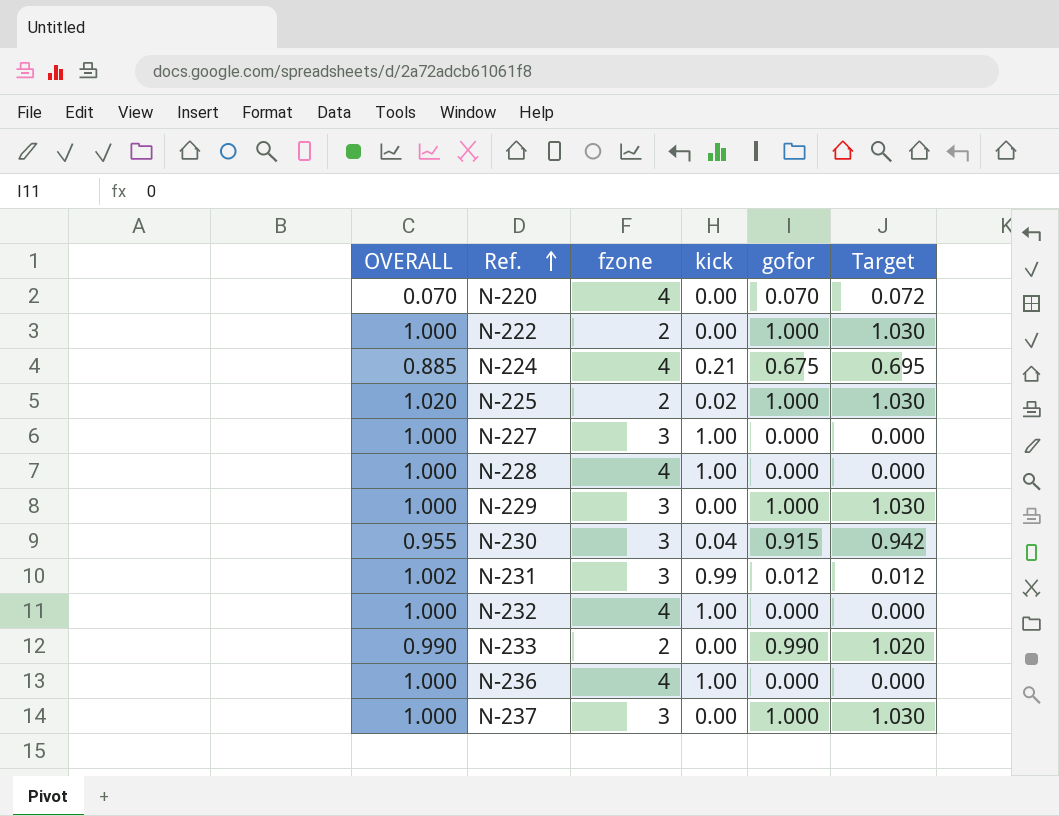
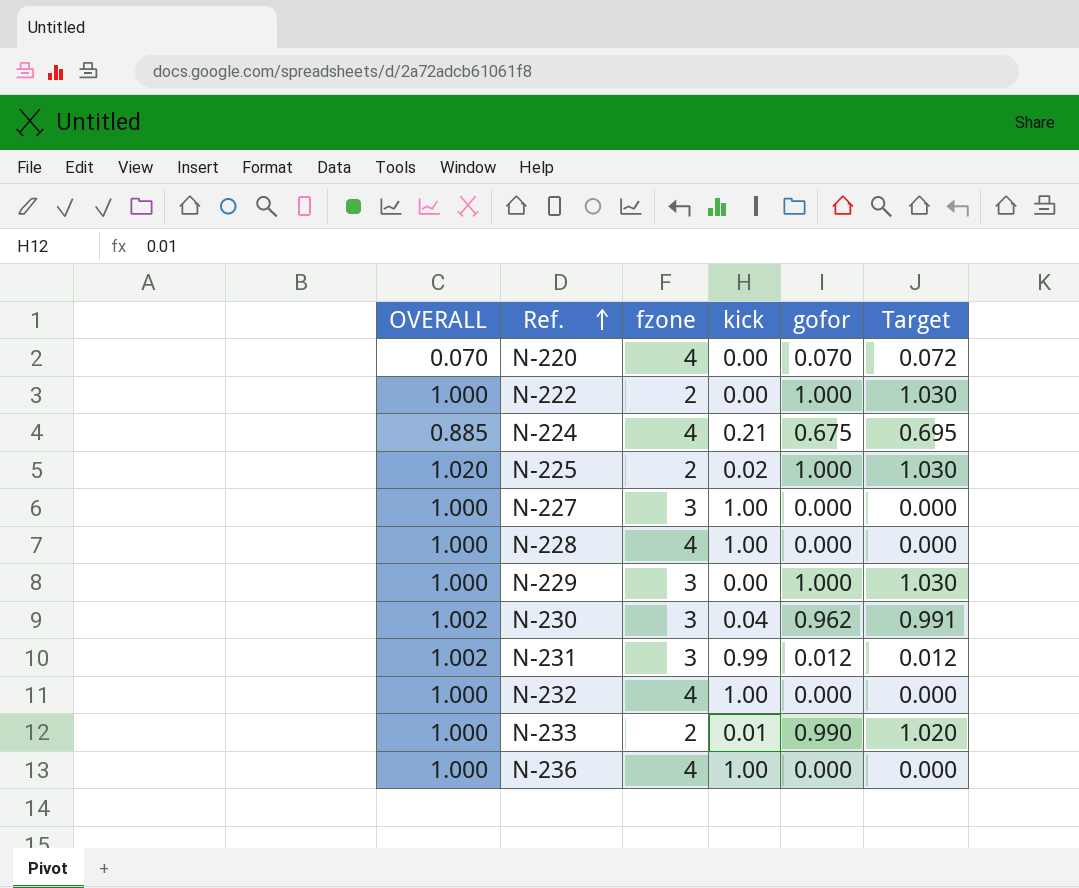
row N-237: 1.000 | 3 | 0.00 | 1.000 | 1.030 -> none
N-230 | OVERALL: 0.955 -> 1.002
N-230 | gofor: 0.915 -> 0.962
N-230 | Target: 0.942 -> 0.991
N-233 | OVERALL: 0.990 -> 1.000
N-233 | kick: 0.00 -> 0.01

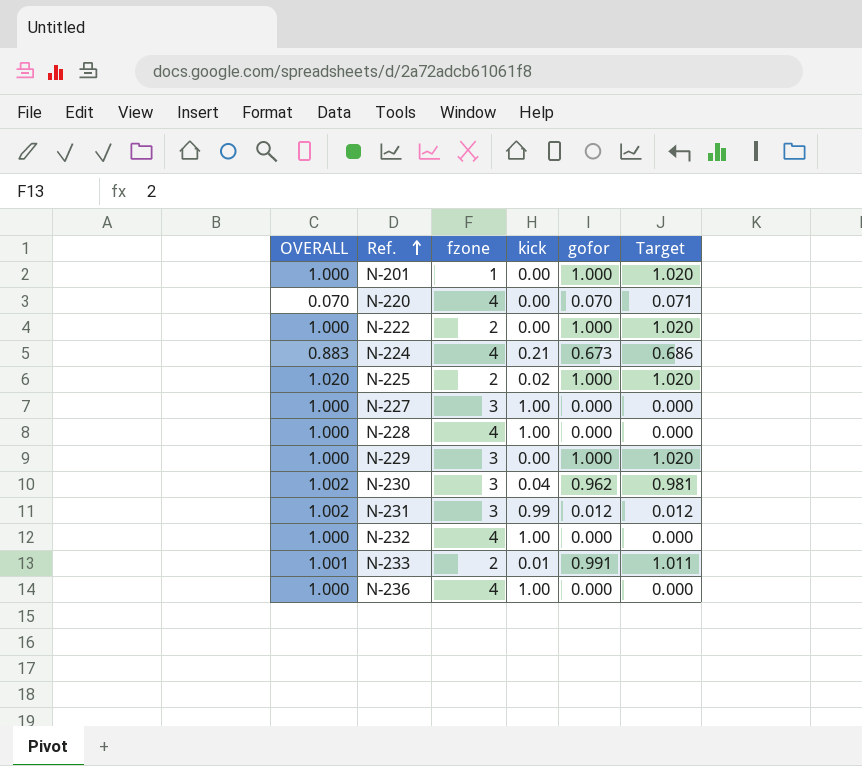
column Target | formula: [gofor] * 1.03 -> [gofor] * 1.02
row N-201: none -> 1.000 | 1 | 0.00 | 1.000 | 1.020
N-224 | OVERALL: 0.885 -> 0.883
N-224 | gofor: 0.675 -> 0.673
N-233 | OVERALL: 1.000 -> 1.001
N-233 | gofor: 0.990 -> 0.991

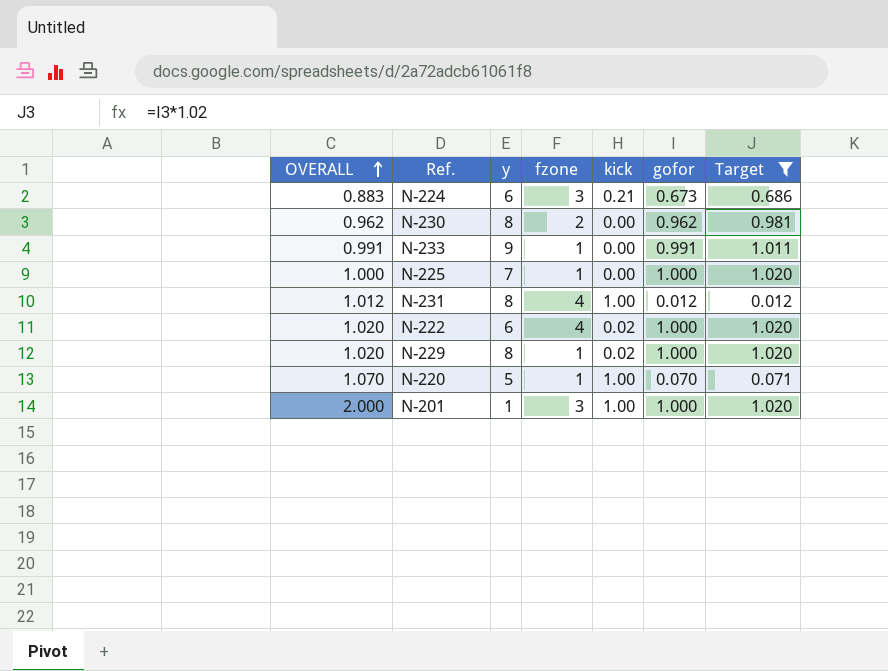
filter: none -> Target != 0.000
row order: Ref. ascending -> OVERALL ascending
column y | position: none -> 3
N-224 | fzone: 4 -> 3
N-230 | OVERALL: 1.002 -> 0.962
N-230 | fzone: 3 -> 2
N-230 | kick: 0.04 -> 0.00
N-233 | OVERALL: 1.001 -> 0.991
N-233 | fzone: 2 -> 1
N-233 | kick: 0.01 -> 0.00
N-225 | OVERALL: 1.020 -> 1.000
N-225 | fzone: 2 -> 1
N-225 | kick: 0.02 -> 0.00
N-231 | OVERALL: 1.002 -> 1.012
N-231 | fzone: 3 -> 4
N-231 | kick: 0.99 -> 1.00
N-222 | OVERALL: 1.000 -> 1.020
N-222 | fzone: 2 -> 4
N-222 | kick: 0.00 -> 0.02
N-229 | OVERALL: 1.000 -> 1.020
N-229 | fzone: 3 -> 1
N-229 | kick: 0.00 -> 0.02
N-220 | OVERALL: 0.070 -> 1.070
N-220 | fzone: 4 -> 1
N-220 | kick: 0.00 -> 1.00
N-201 | OVERALL: 1.000 -> 2.000
N-201 | fzone: 1 -> 3
N-201 | kick: 0.00 -> 1.00

